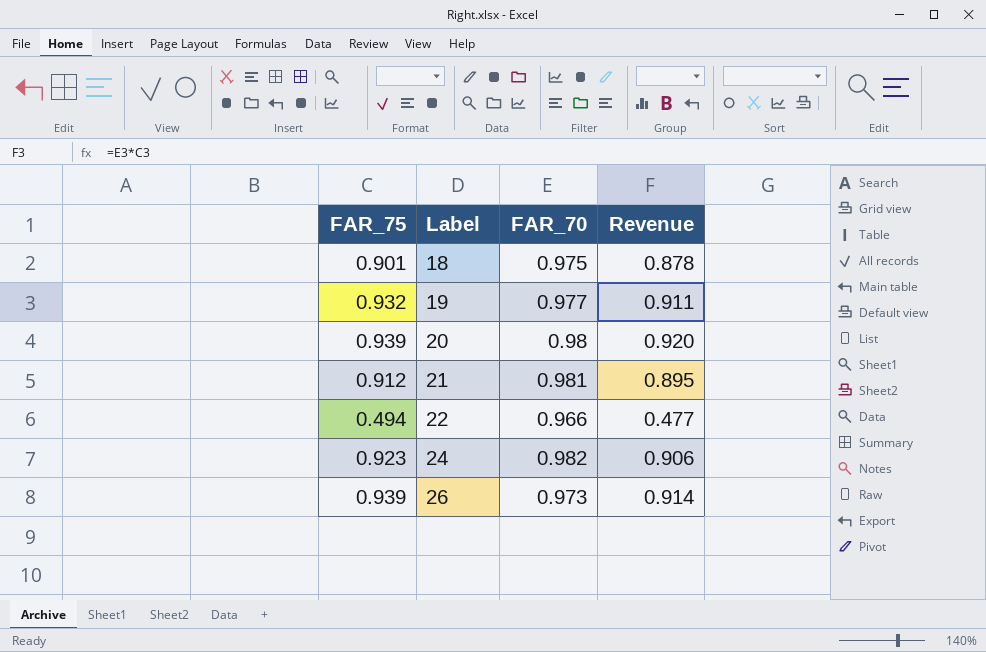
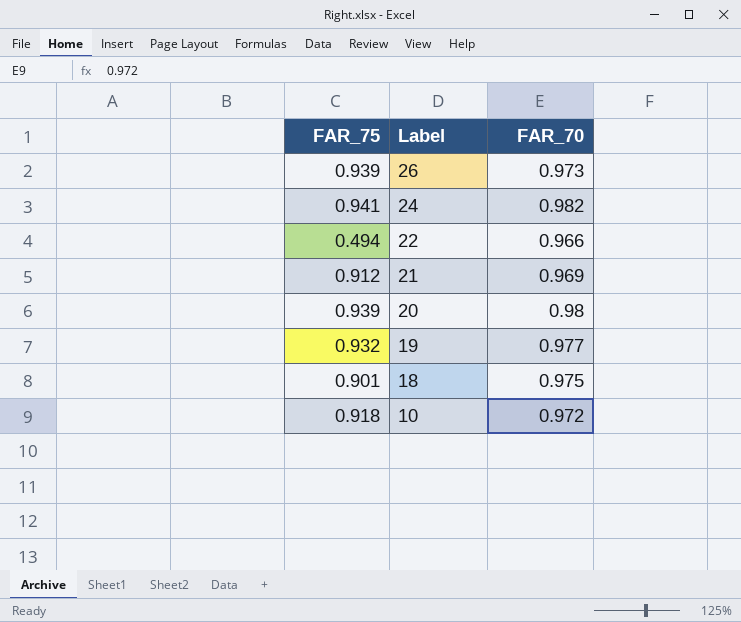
row order: Label ascending -> Label descending
column Revenue | formula: [FAR_75] * [FAR_70] -> none
24 | FAR_75: 0.923 -> 0.941
21 | FAR_70: 0.981 -> 0.969
row 10: none -> 0.918 | 0.972

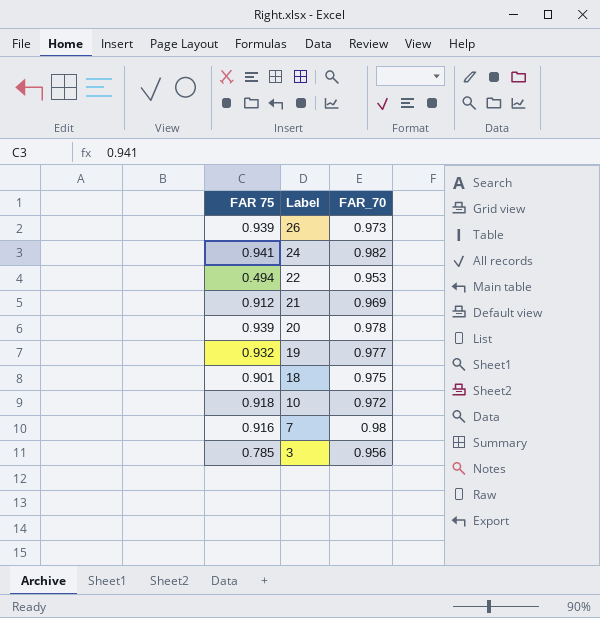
column name: FAR_75 -> FAR 75
22 | FAR_70: 0.966 -> 0.953
20 | FAR_70: 0.98 -> 0.978
row 7: none -> 0.916 | 0.98
row 3: none -> 0.785 | 0.956

